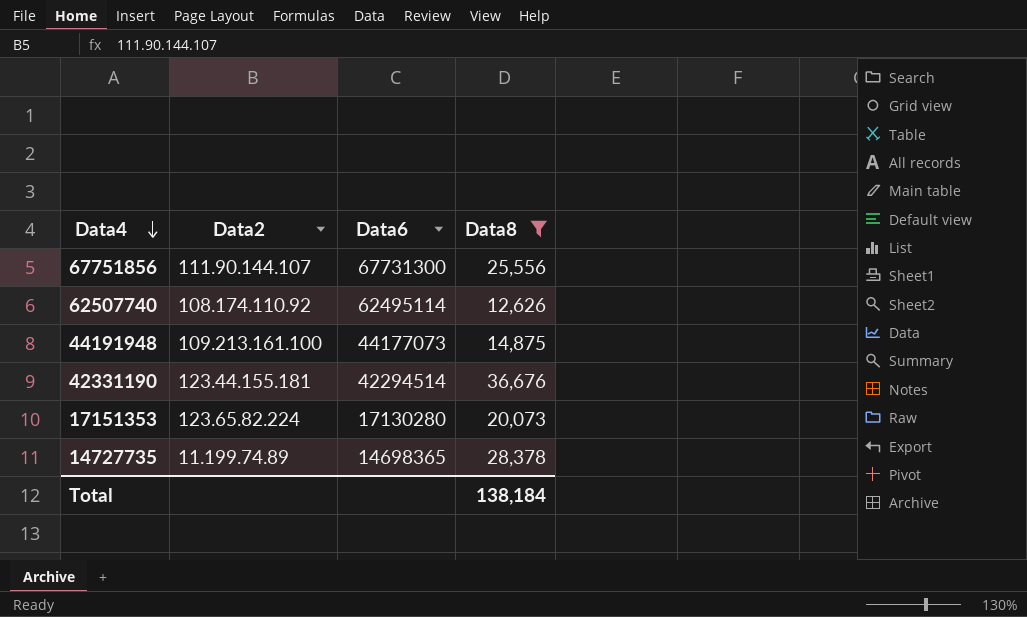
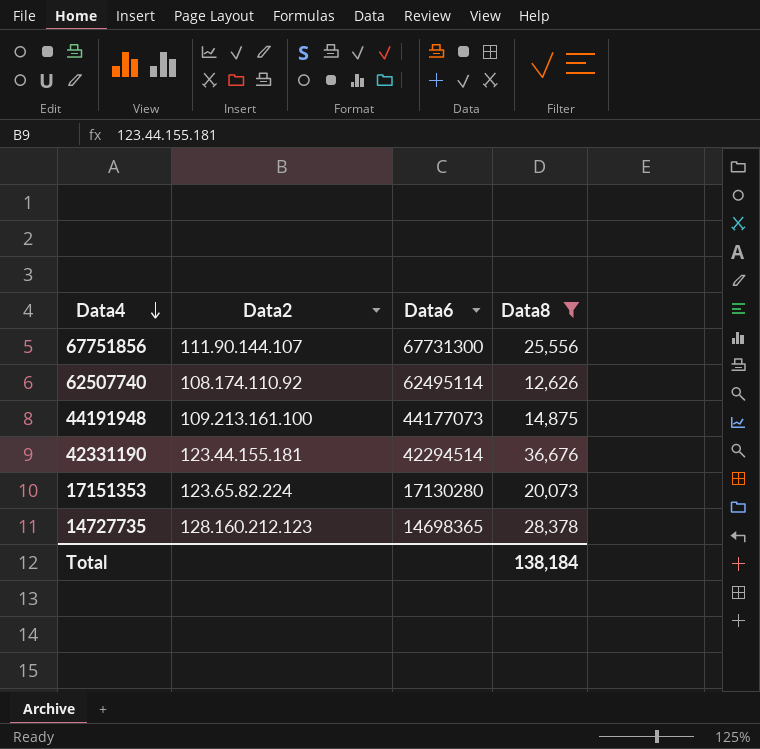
14727735 | Data2: 11.199.74.89 -> 128.160.212.123

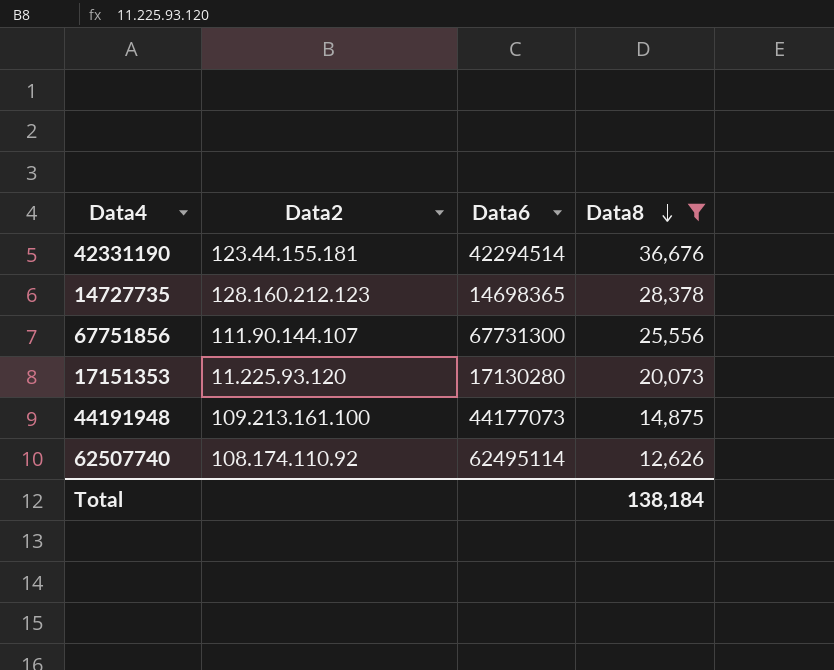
row order: Data4 descending -> Data8 descending
17151353 | Data2: 123.65.82.224 -> 11.225.93.120

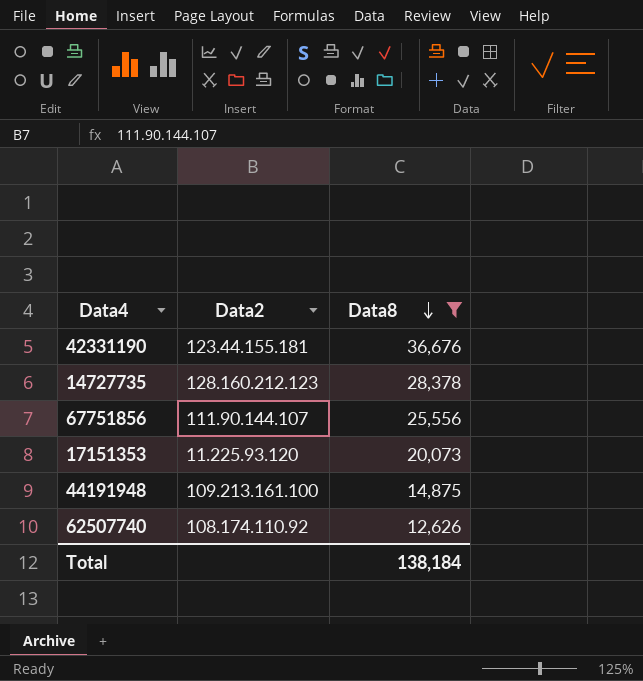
column Data6 | position: 3 -> none

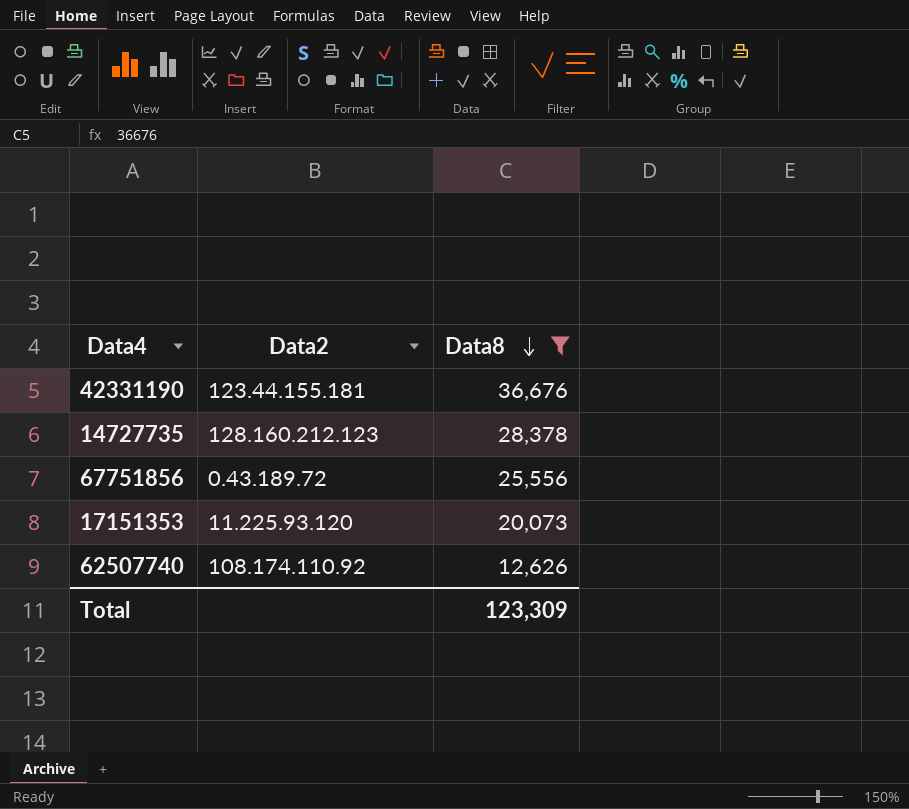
row 44191948: 109.213.161.100 | 14,875 -> none
67751856 | Data2: 111.90.144.107 -> 0.43.189.72
Total | Data8: 138,184 -> 123,309

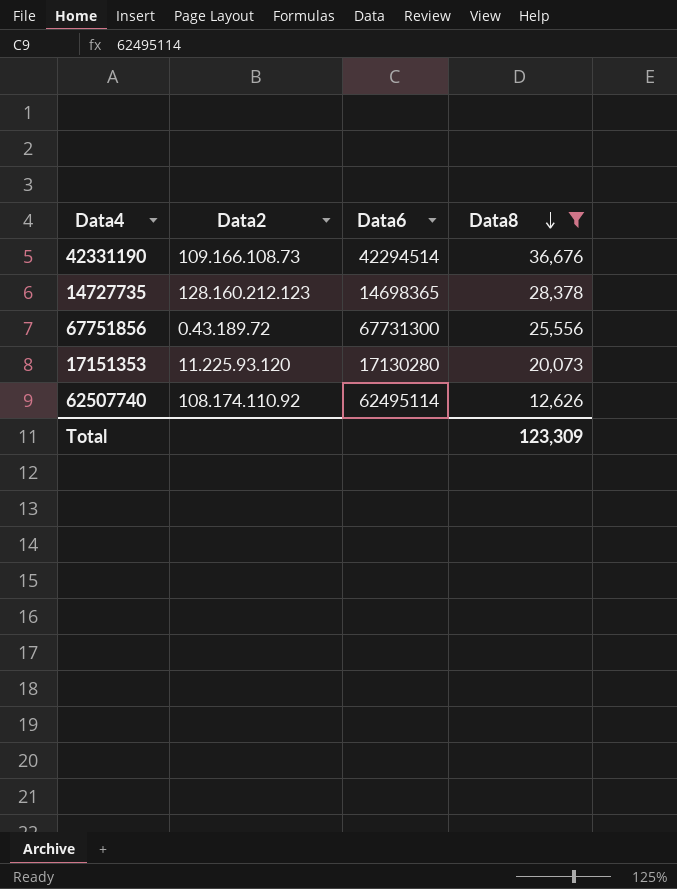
column Data6 | position: none -> 3
42331190 | Data2: 123.44.155.181 -> 109.166.108.73

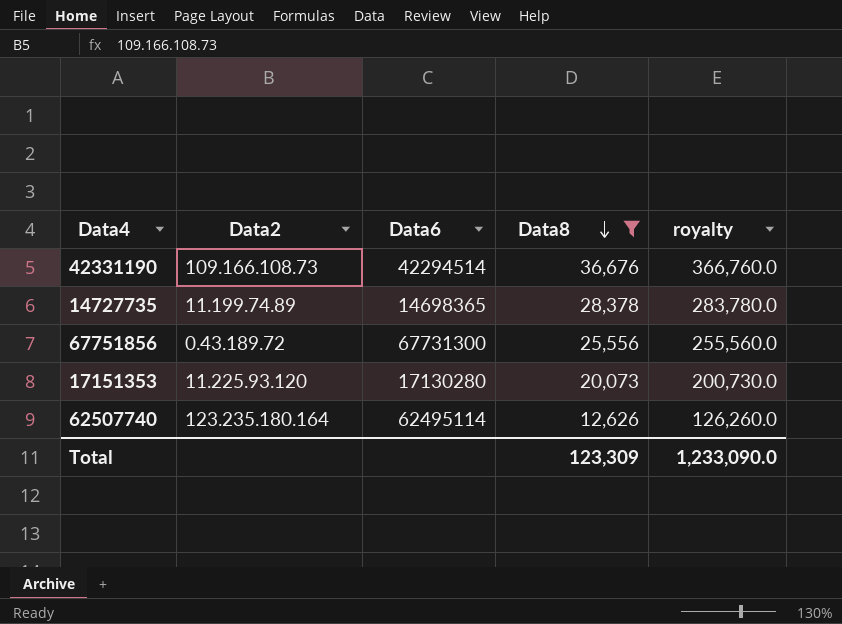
column royalty | formula: none -> [Data8] * 10
14727735 | Data2: 128.160.212.123 -> 11.199.74.89
62507740 | Data2: 108.174.110.92 -> 123.235.180.164

